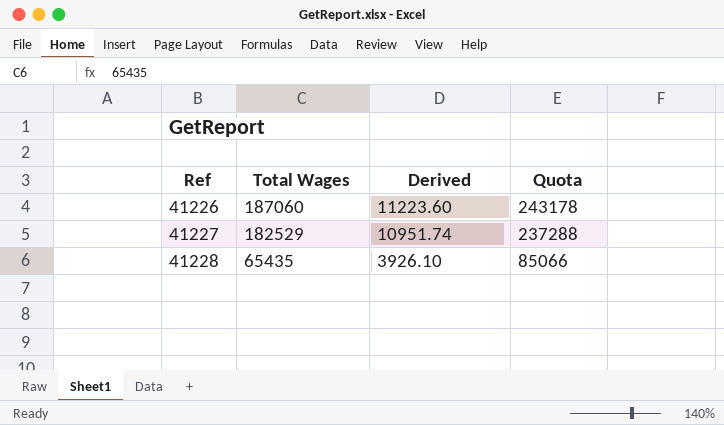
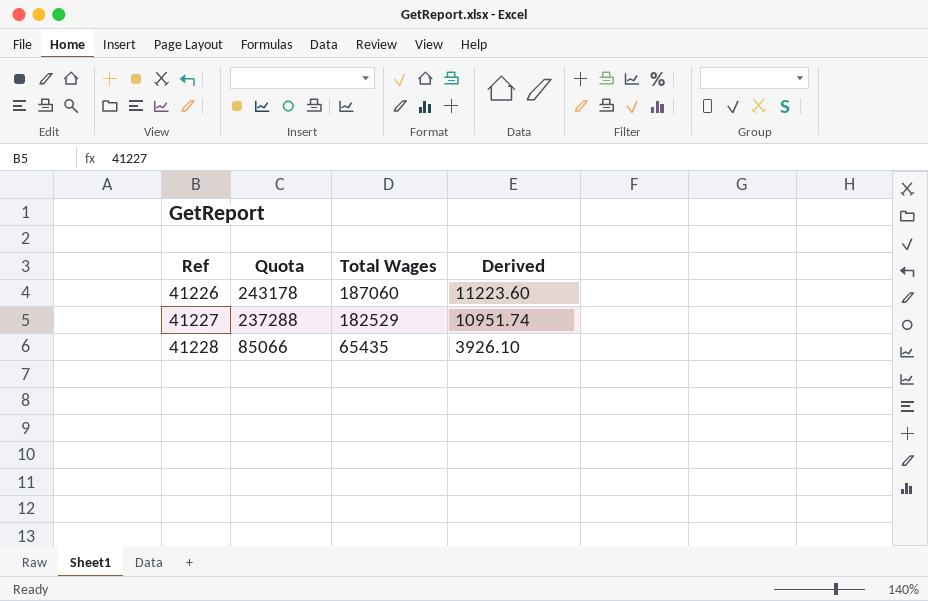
column Quota | position: 4 -> 2

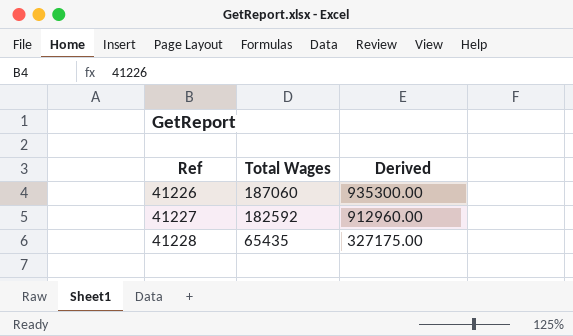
column Quota | formula: [Total Wages] * 1.3 -> none
column Derived | formula: [Total Wages] * 0.06 -> [Total Wages] * 5
41227 | Total Wages: 182529 -> 182592

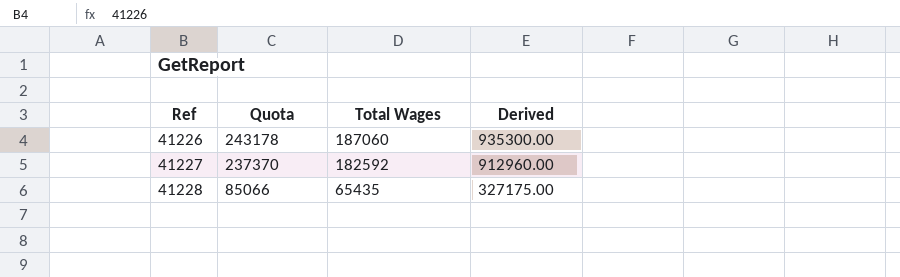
column Quota | formula: none -> [Total Wages] * 1.3

